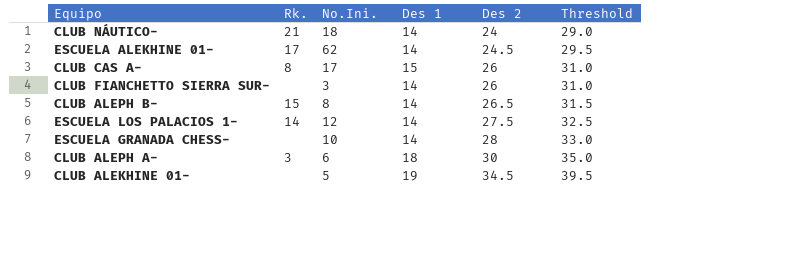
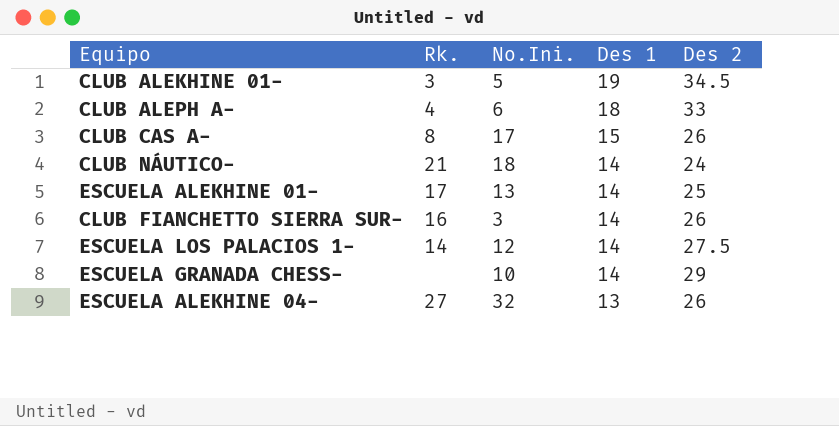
row order: Des 2 ascending -> Des 1 descending
column Threshold | formula: [Des 2] + 5 -> none
row CLUB ALEPH B-: 15 | 8 | 14 | 26.5 | 31.5 -> none
CLUB ALEKHINE 01- | Rk.: none -> 3
CLUB ALEPH A- | Rk.: 3 -> 4
CLUB ALEPH A- | Des 2: 30 -> 33
ESCUELA ALEKHINE 01- | No.Ini.: 62 -> 13
ESCUELA ALEKHINE 01- | Des 2: 24.5 -> 25
CLUB FIANCHETTO SIERRA SUR- | Rk.: none -> 16
ESCUELA GRANADA CHESS- | Des 2: 28 -> 29
row ESCUELA ALEKHINE 04-: none -> 27 | 32 | 13 | 26

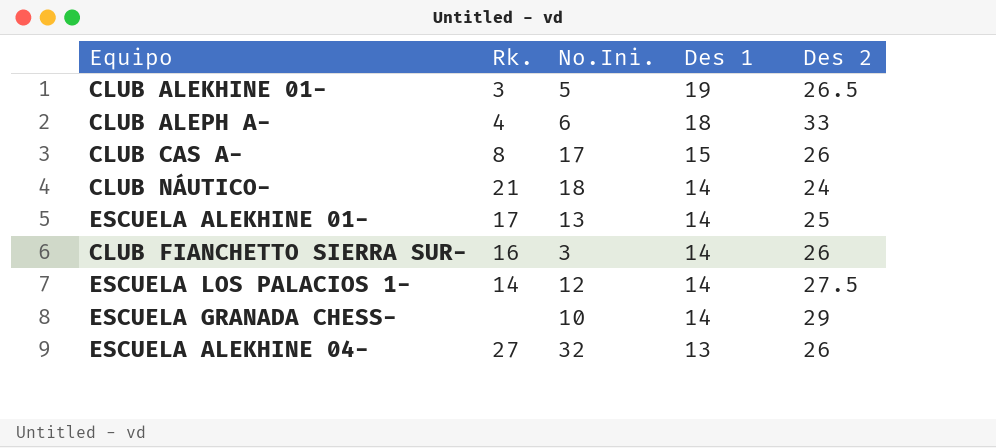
CLUB ALEKHINE 01- | Des 2: 34.5 -> 26.5

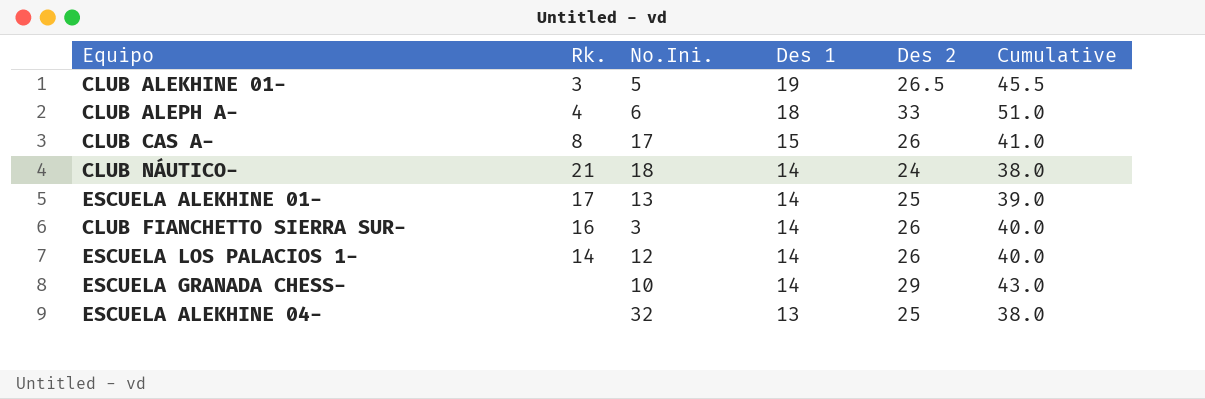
column Cumulative | formula: none -> [Des 1] + [Des 2]
ESCUELA LOS PALACIOS 1- | Des 2: 27.5 -> 26
ESCUELA ALEKHINE 04- | Rk.: 27 -> none
ESCUELA ALEKHINE 04- | Des 2: 26 -> 25

